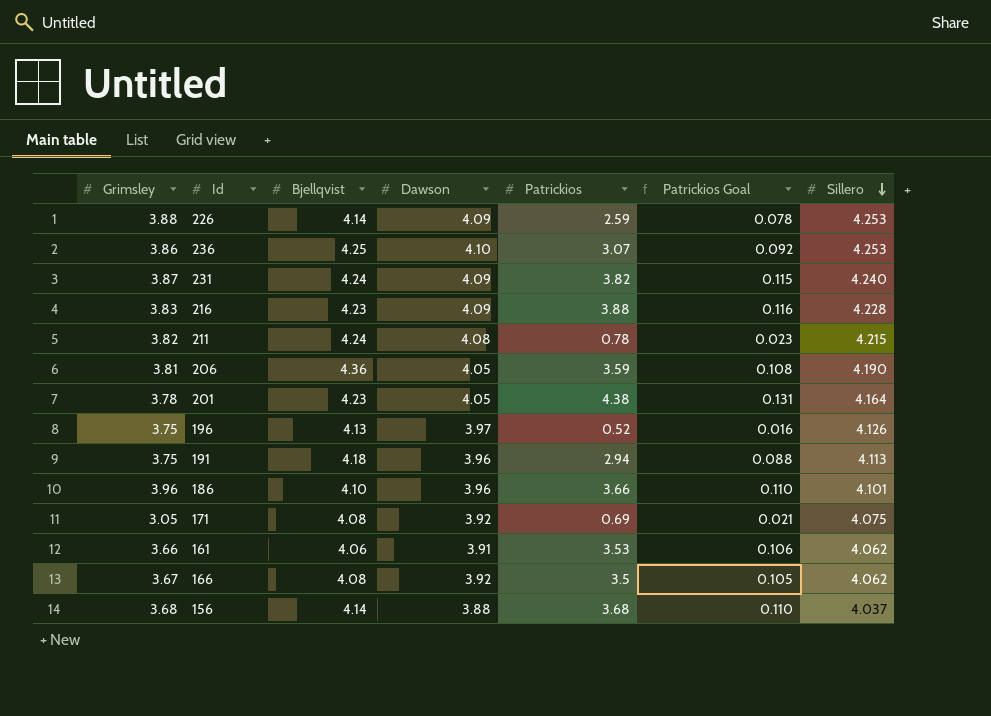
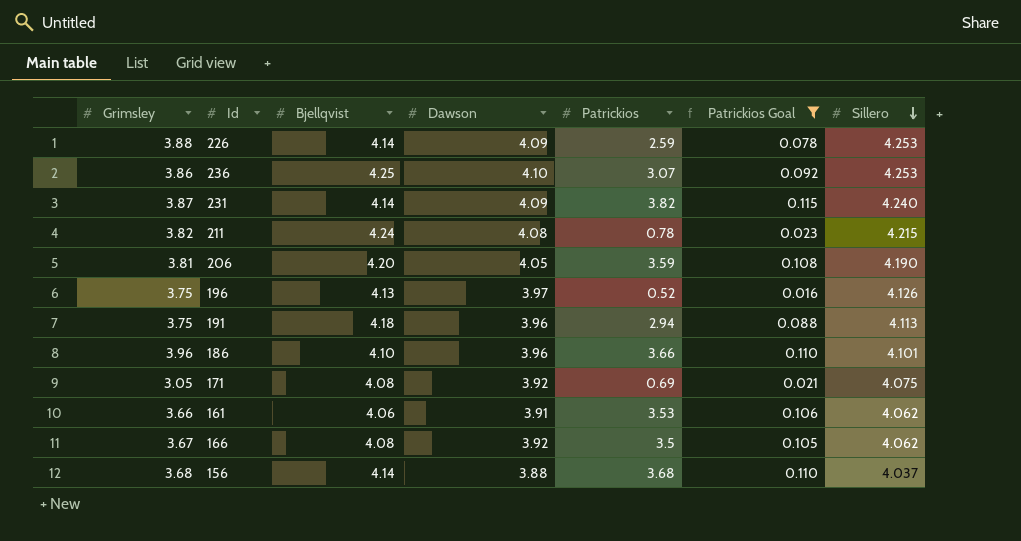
filter: none -> Patrickios Goal <= 0.115
231 | Bjellqvist: 4.24 -> 4.14
206 | Bjellqvist: 4.36 -> 4.20

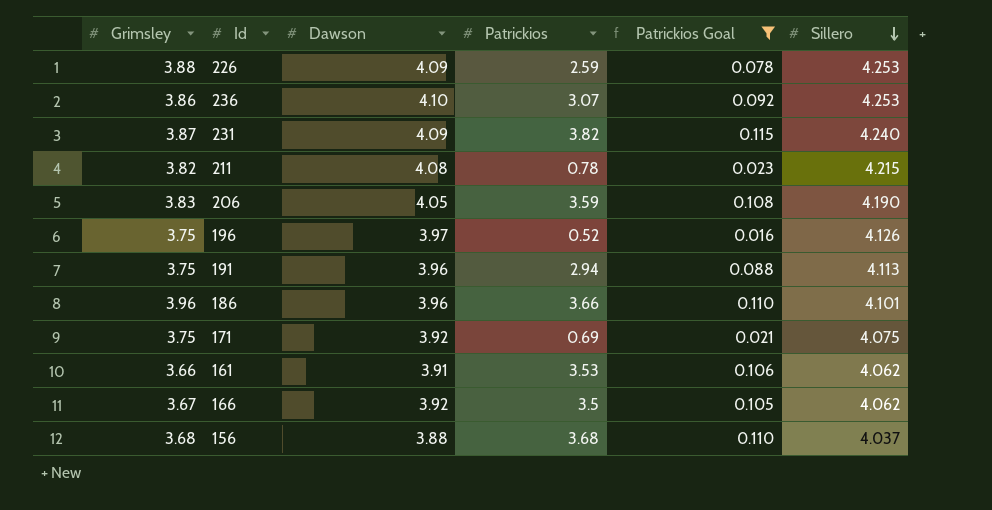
column Bjellqvist | position: 3 -> none
206 | Grimsley: 3.81 -> 3.83
171 | Grimsley: 3.05 -> 3.75

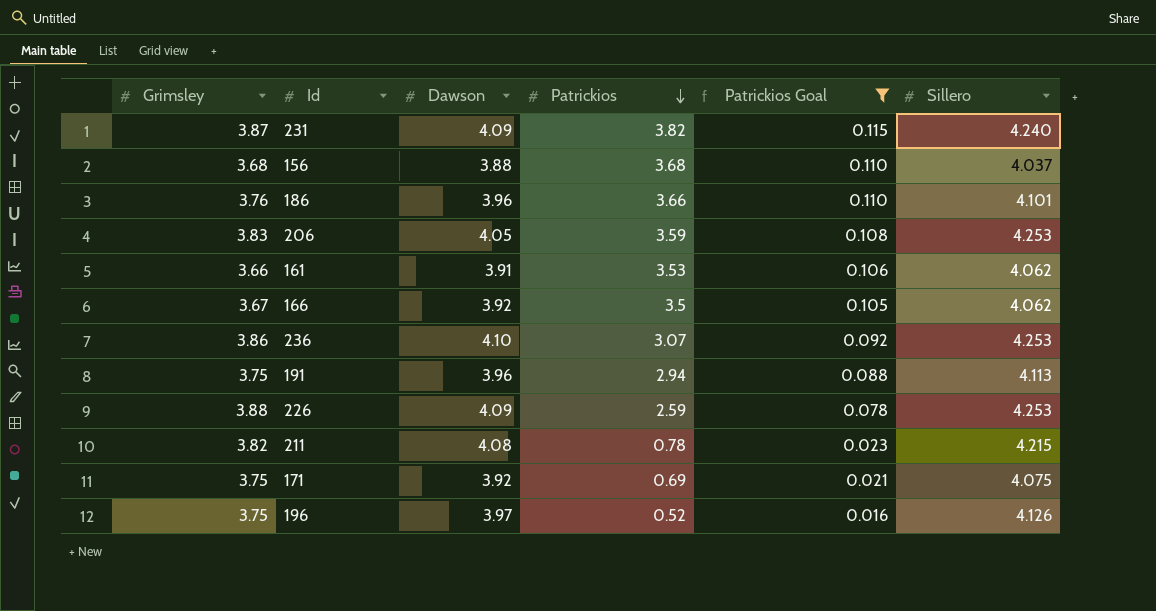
row order: Sillero descending -> Patrickios descending
186 | Grimsley: 3.96 -> 3.76
206 | Sillero: 4.190 -> 4.253

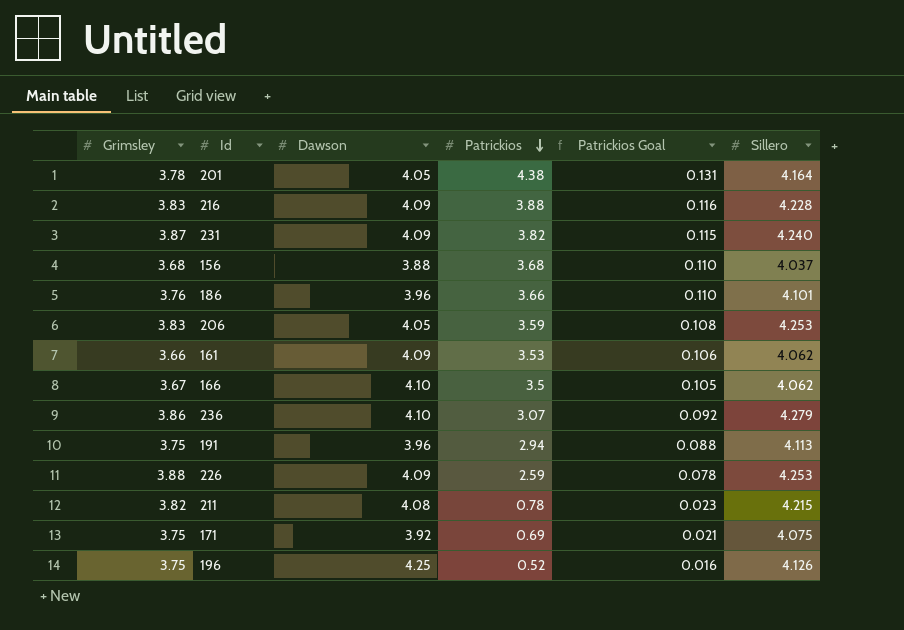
filter: Patrickios Goal <= 0.115 -> none
161 | Dawson: 3.91 -> 4.09
166 | Dawson: 3.92 -> 4.10
236 | Sillero: 4.253 -> 4.279
196 | Dawson: 3.97 -> 4.25

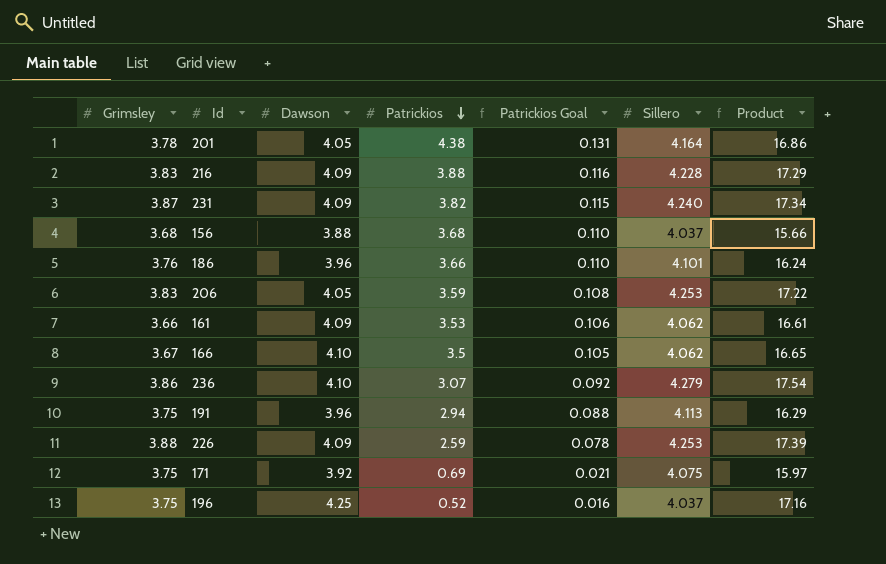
column Product | formula: none -> [Dawson] * [Sillero]
row 211: 3.82 | 4.08 | 0.78 | 0.023 | 4.215 -> none
196 | Sillero: 4.126 -> 4.037

